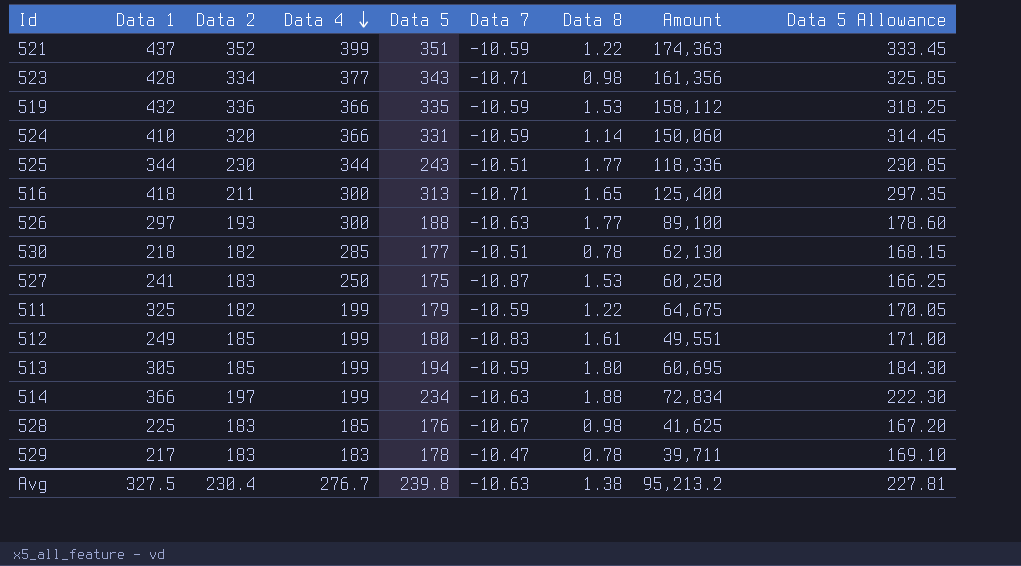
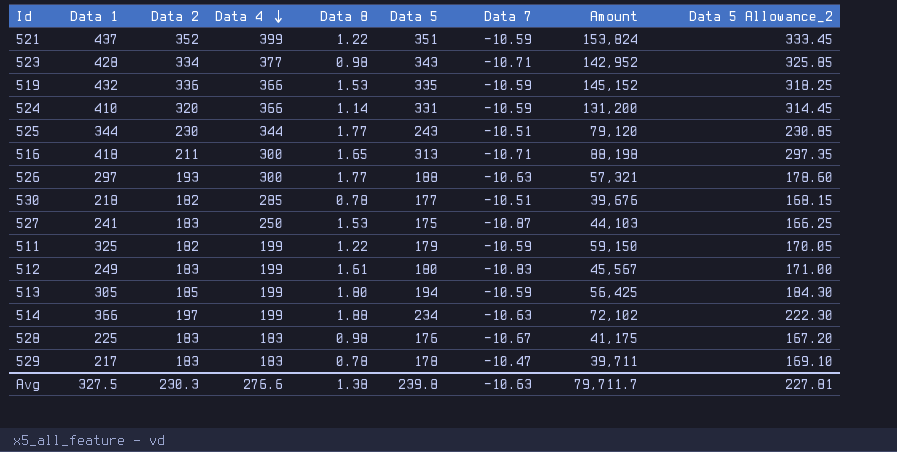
column Data 8 | position: 7 -> 5
column Amount | formula: [Data 1] * [Data 4] -> [Data 1] * [Data 2]
column name: Data 5 Allowance -> Data 5 Allowance_2
512 | Data 2: 185 -> 183
528 | Data 4: 185 -> 183
Avg | Data 2: 230.4 -> 230.3
Avg | Data 4: 276.7 -> 276.6
Avg | Amount: 95,213.2 -> 79,711.7

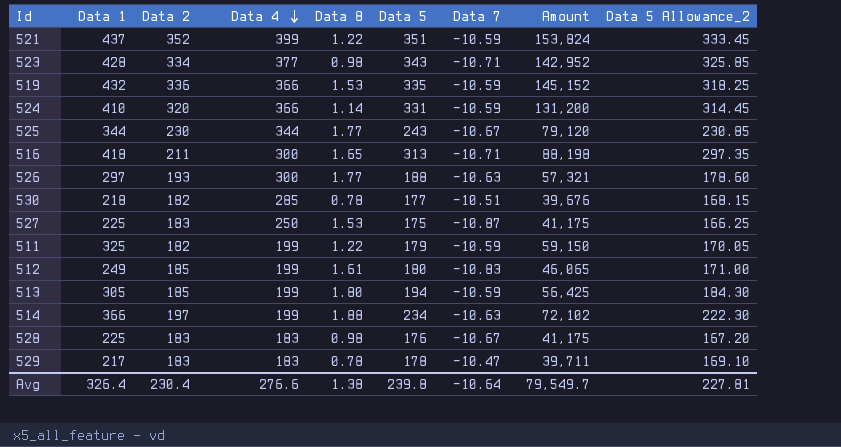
525 | Data 7: -10.51 -> -10.67
527 | Data 1: 241 -> 225
527 | Amount: 44,103 -> 41,175
512 | Data 2: 183 -> 185
512 | Amount: 45,567 -> 46,065
Avg | Data 1: 327.5 -> 326.4
Avg | Data 2: 230.3 -> 230.4
Avg | Data 7: -10.63 -> -10.64
Avg | Amount: 79,711.7 -> 79,549.7

